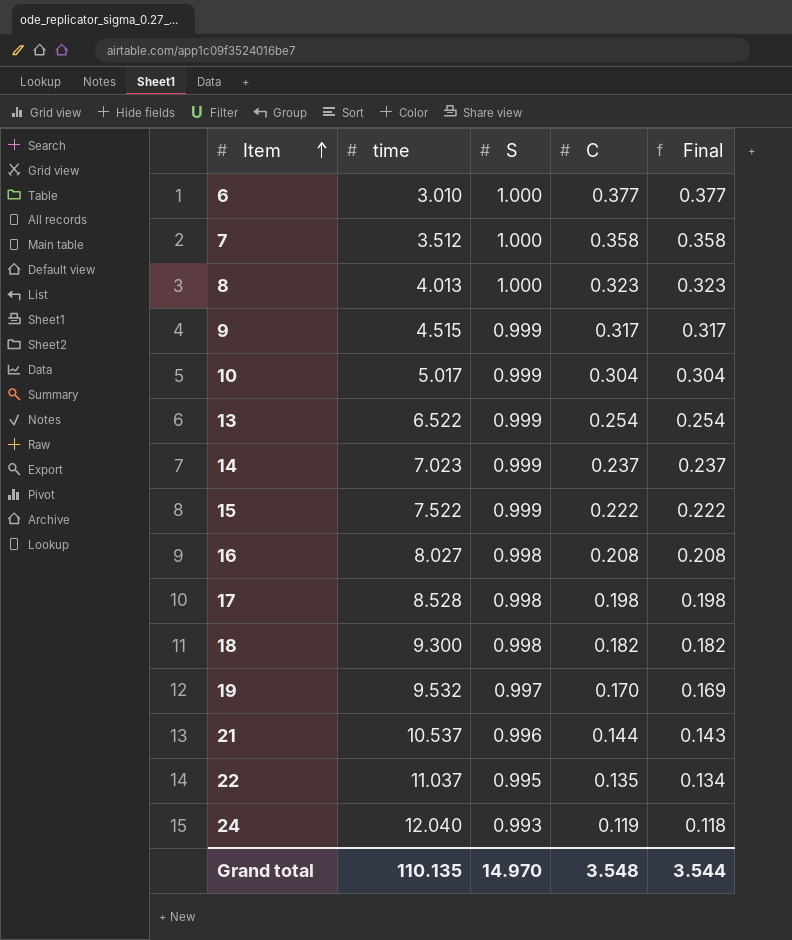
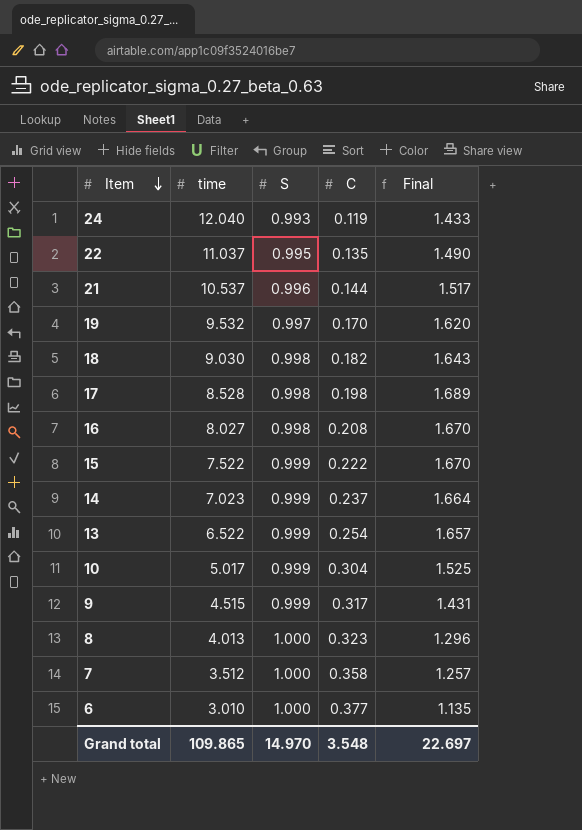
row order: Item ascending -> Item descending
column Final | formula: [S] * [C] -> [time] * [C]
18 | time: 9.300 -> 9.030
Grand total | time: 110.135 -> 109.865
Grand total | Final: 3.544 -> 22.697

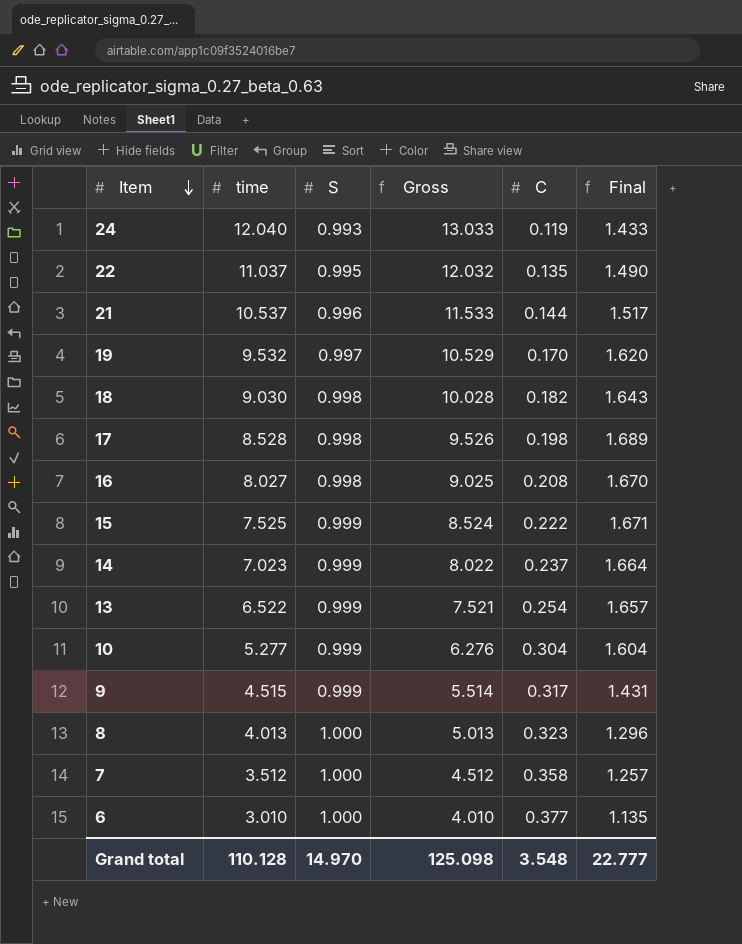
column Gross | formula: none -> [time] + [S]
15 | time: 7.522 -> 7.525
15 | Final: 1.670 -> 1.671
10 | time: 5.017 -> 5.277
10 | Final: 1.525 -> 1.604
Grand total | time: 109.865 -> 110.128
Grand total | Final: 22.697 -> 22.777

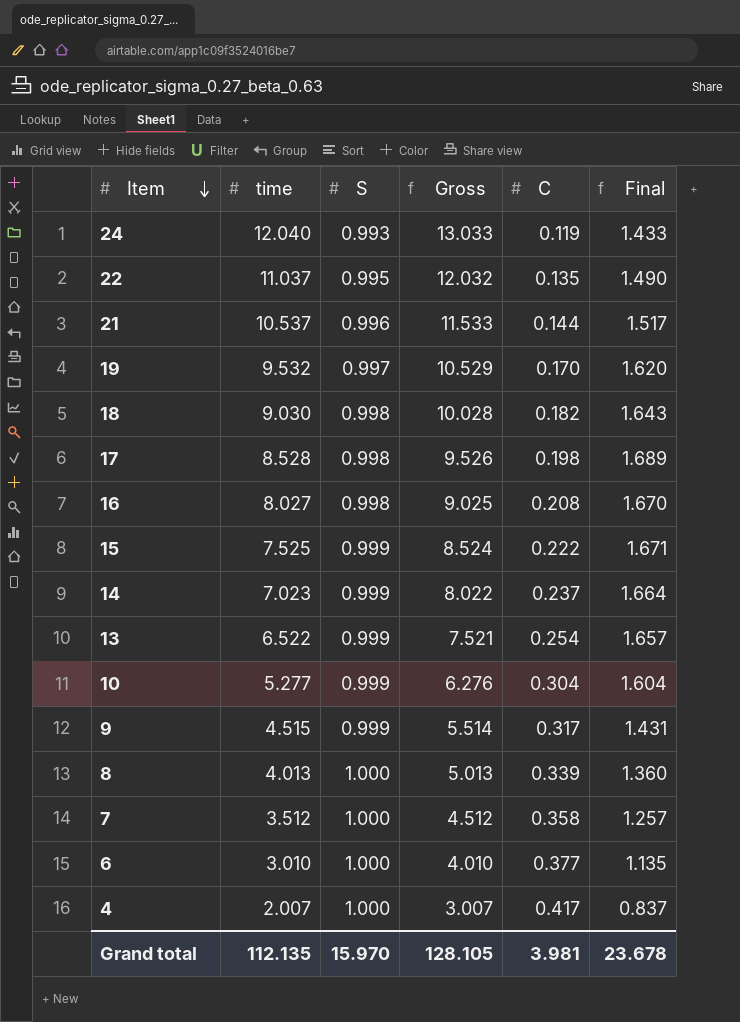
8 | C: 0.323 -> 0.339
8 | Final: 1.296 -> 1.360
row 4: none -> 2.007 | 1.000 | 3.007 | 0.417 | 0.837
Grand total | time: 110.128 -> 112.135
Grand total | S: 14.970 -> 15.970
Grand total | Gross: 125.098 -> 128.105
Grand total | C: 3.548 -> 3.981
Grand total | Final: 22.777 -> 23.678

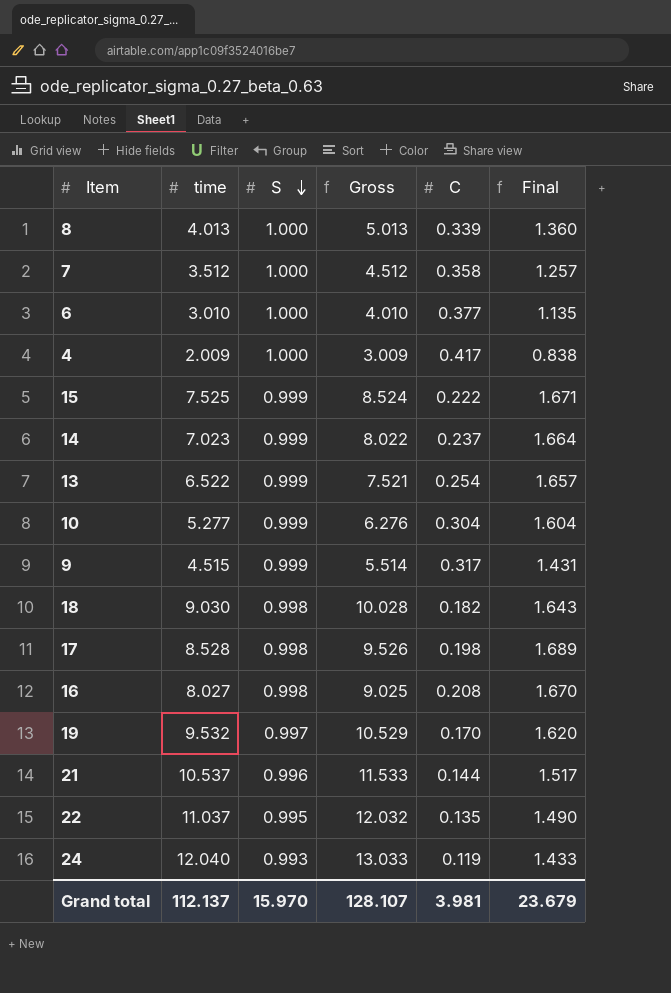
row order: Item descending -> S descending
4 | time: 2.007 -> 2.009
4 | Gross: 3.007 -> 3.009
4 | Final: 0.837 -> 0.838
Grand total | time: 112.135 -> 112.137
Grand total | Gross: 128.105 -> 128.107
Grand total | Final: 23.678 -> 23.679

